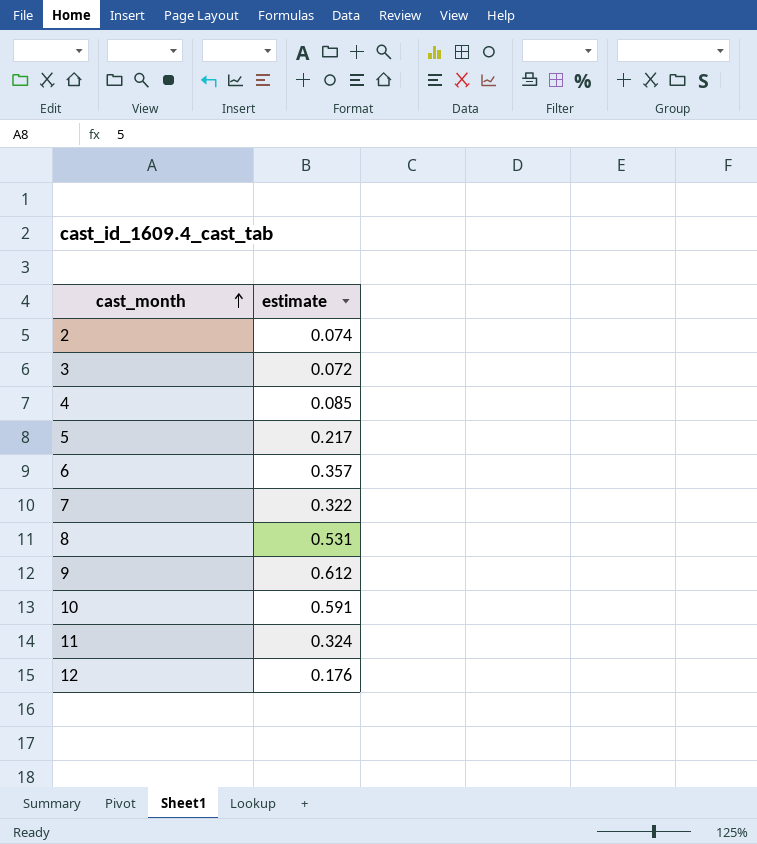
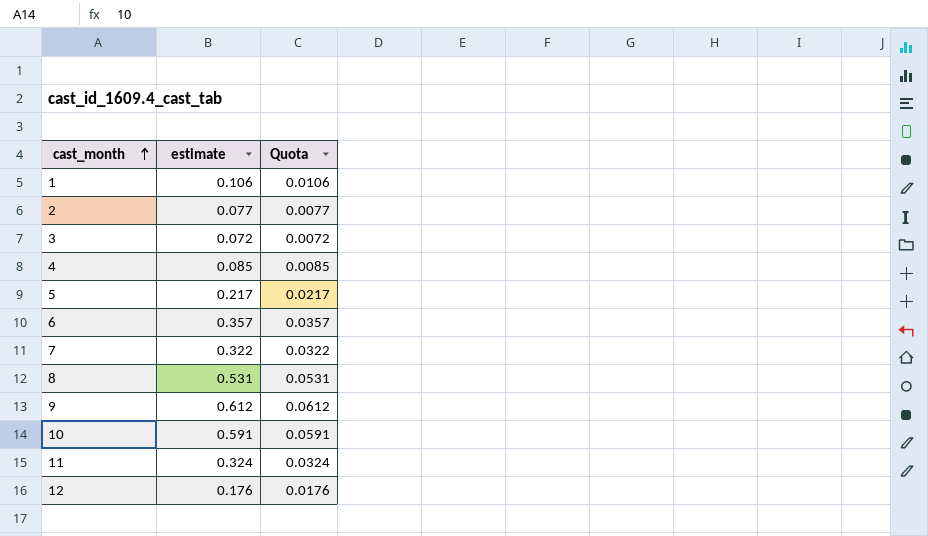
column Quota | formula: none -> [estimate] * 0.1
row 1: none -> 0.106 | 0.0106
2 | estimate: 0.074 -> 0.077

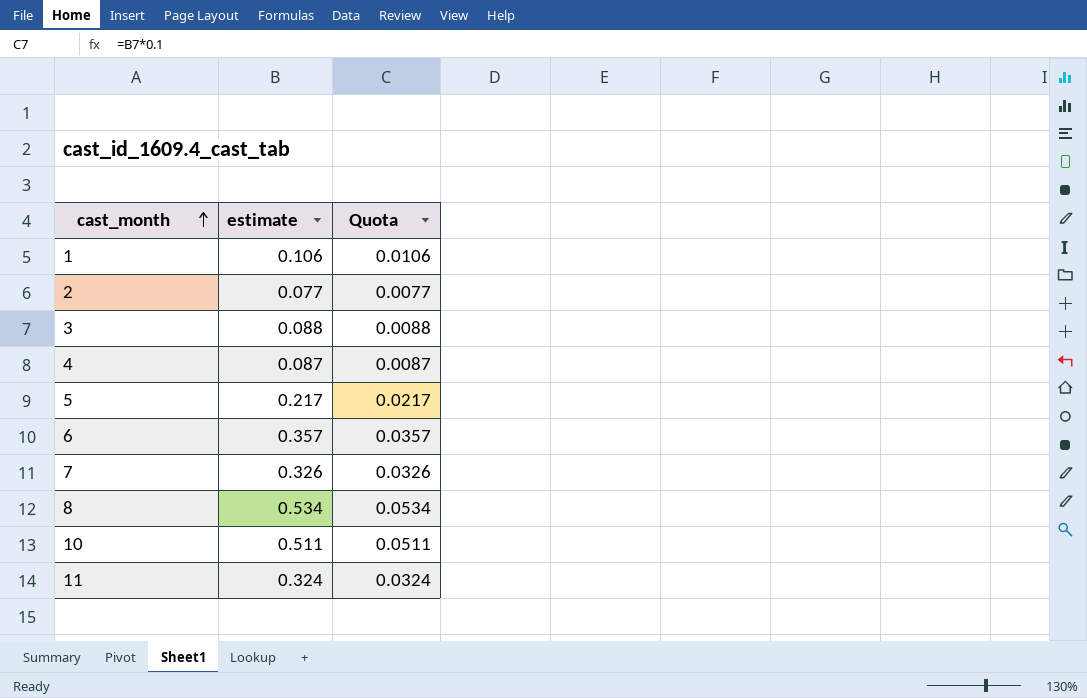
row 9: 0.612 | 0.0612 -> none
row 12: 0.176 | 0.0176 -> none
3 | estimate: 0.072 -> 0.088
3 | Quota: 0.0072 -> 0.0088
4 | estimate: 0.085 -> 0.087
4 | Quota: 0.0085 -> 0.0087
7 | estimate: 0.322 -> 0.326
7 | Quota: 0.0322 -> 0.0326
8 | estimate: 0.531 -> 0.534
8 | Quota: 0.0531 -> 0.0534
10 | estimate: 0.591 -> 0.511
10 | Quota: 0.0591 -> 0.0511

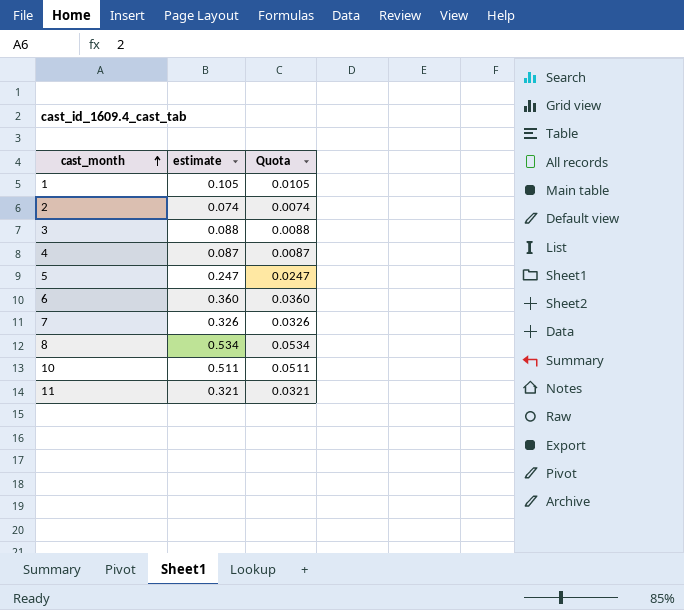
1 | estimate: 0.106 -> 0.105
1 | Quota: 0.0106 -> 0.0105
2 | estimate: 0.077 -> 0.074
2 | Quota: 0.0077 -> 0.0074
5 | estimate: 0.217 -> 0.247
5 | Quota: 0.0217 -> 0.0247
6 | estimate: 0.357 -> 0.360
6 | Quota: 0.0357 -> 0.0360
11 | estimate: 0.324 -> 0.321
11 | Quota: 0.0324 -> 0.0321

